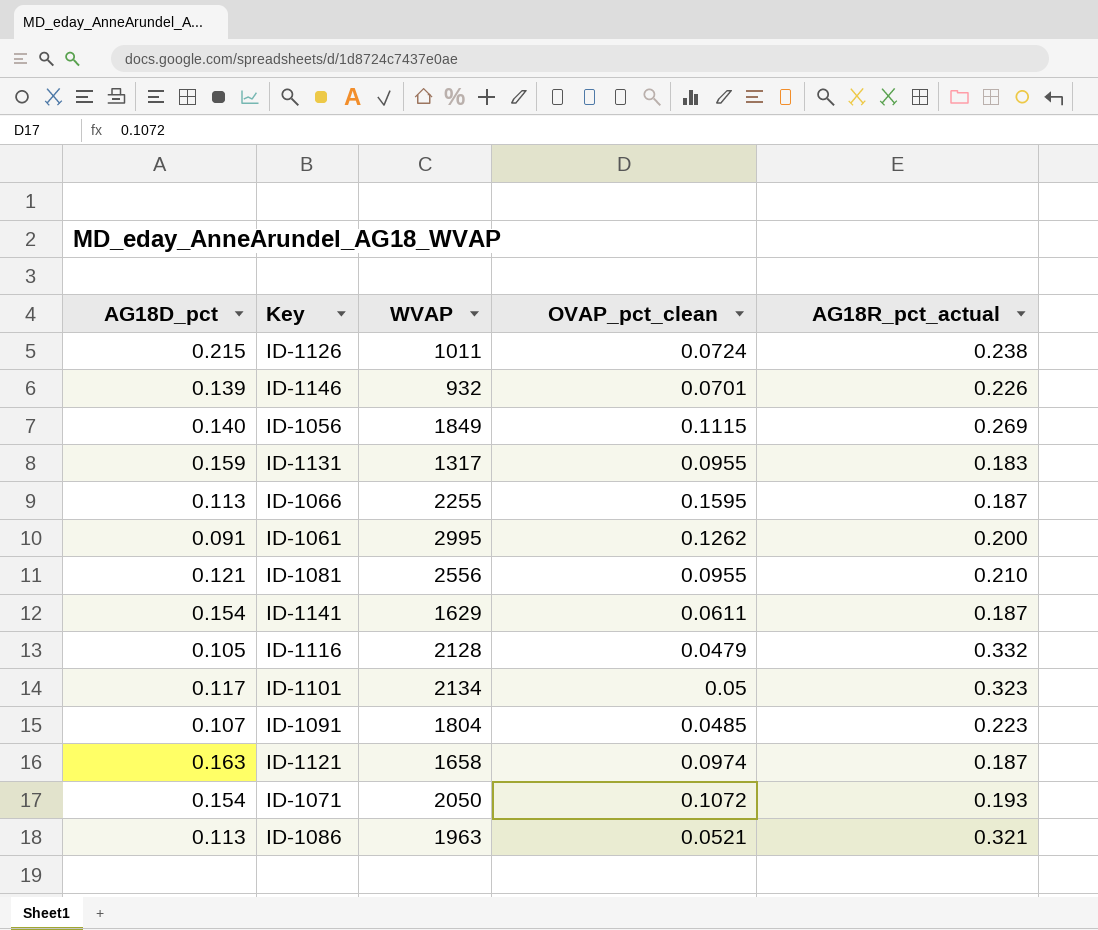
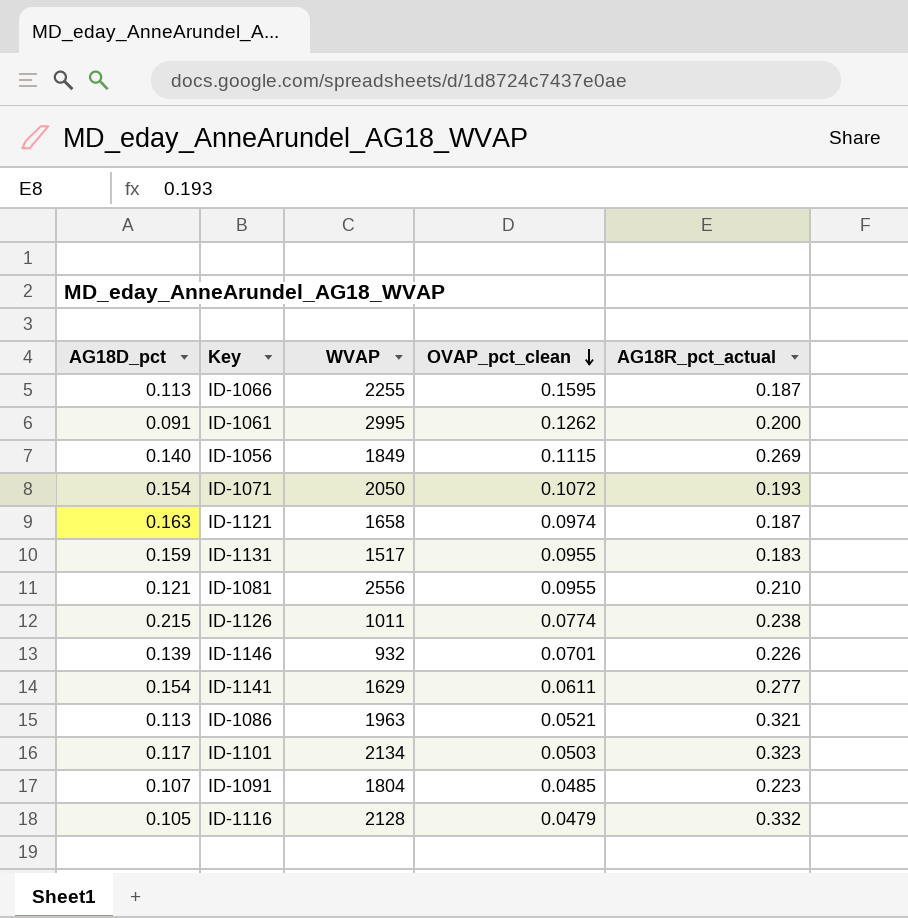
row order: none -> OVAP_pct_clean descending
ID-1131 | WVAP: 1317 -> 1517
ID-1126 | OVAP_pct_clean: 0.0724 -> 0.0774
ID-1141 | AG18R_pct_actual: 0.187 -> 0.277
ID-1101 | OVAP_pct_clean: 0.05 -> 0.0503

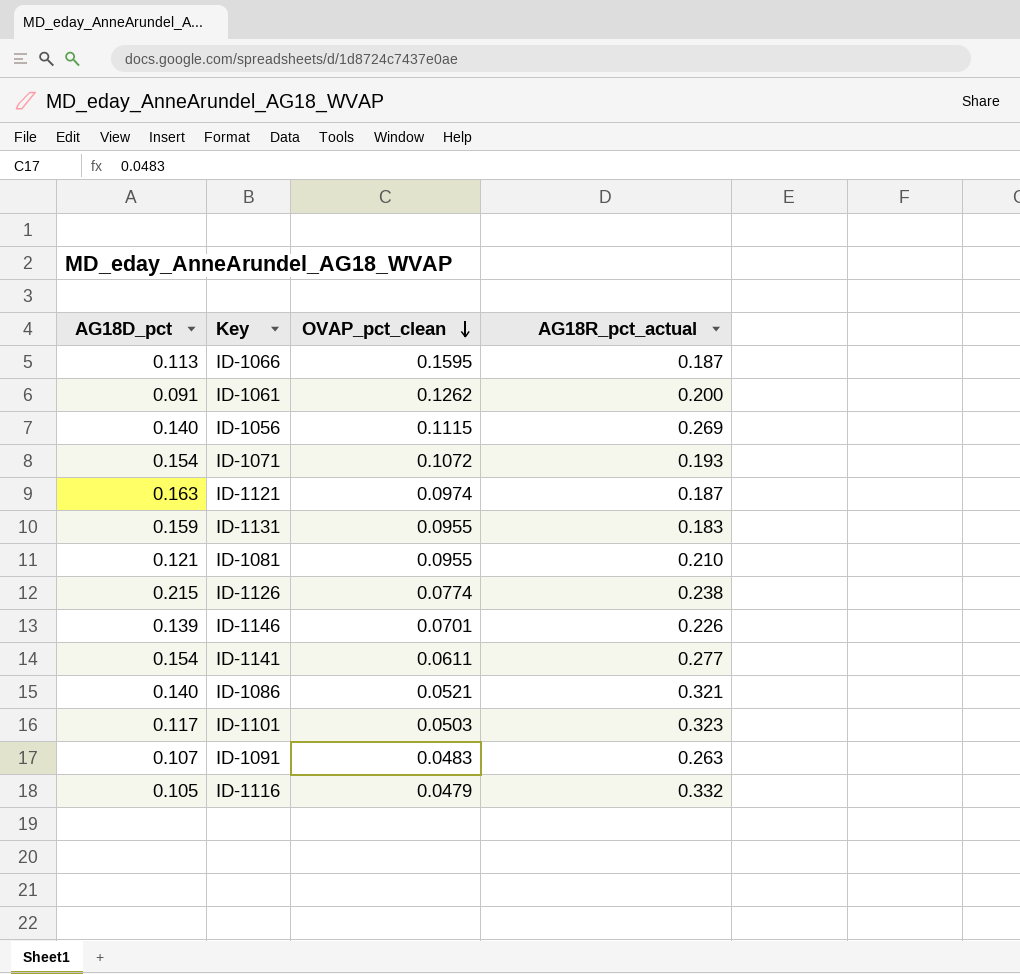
column WVAP | position: 3 -> none
ID-1086 | AG18D_pct: 0.113 -> 0.140
ID-1091 | OVAP_pct_clean: 0.0485 -> 0.0483
ID-1091 | AG18R_pct_actual: 0.223 -> 0.263

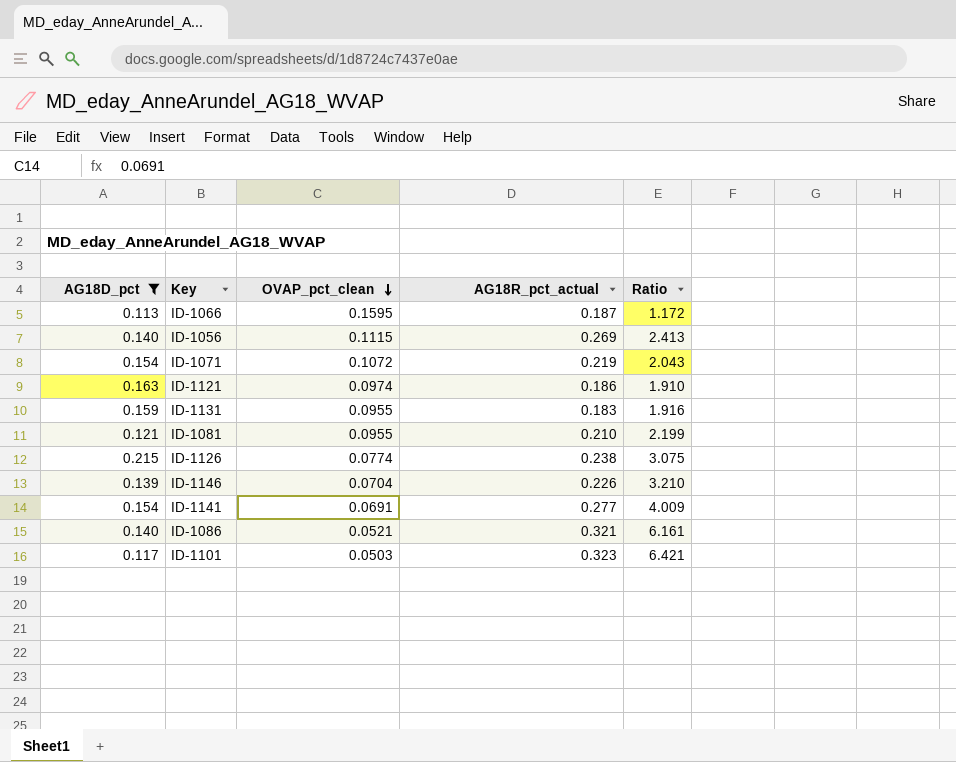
filter: none -> AG18D_pct >= 0.113
column Ratio | formula: none -> [AG18R_pct_actual] / [OVAP_pct_clean]
ID-1071 | AG18R_pct_actual: 0.193 -> 0.219
ID-1121 | AG18R_pct_actual: 0.187 -> 0.186
ID-1146 | OVAP_pct_clean: 0.0701 -> 0.0704
ID-1141 | OVAP_pct_clean: 0.0611 -> 0.0691

